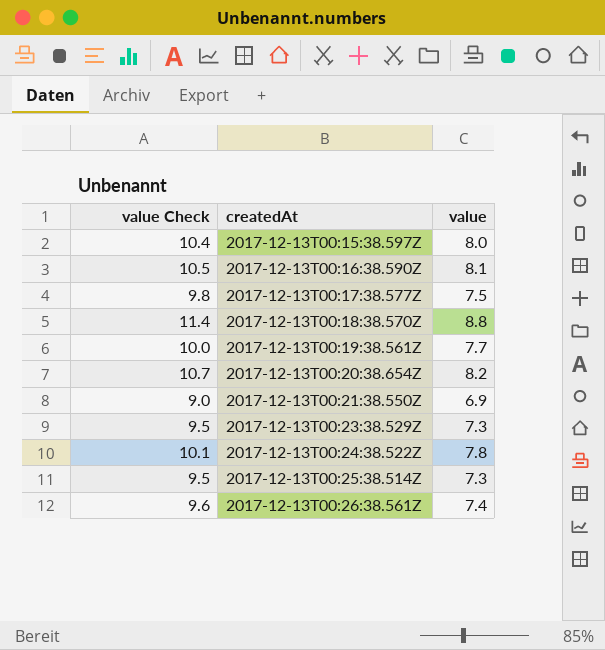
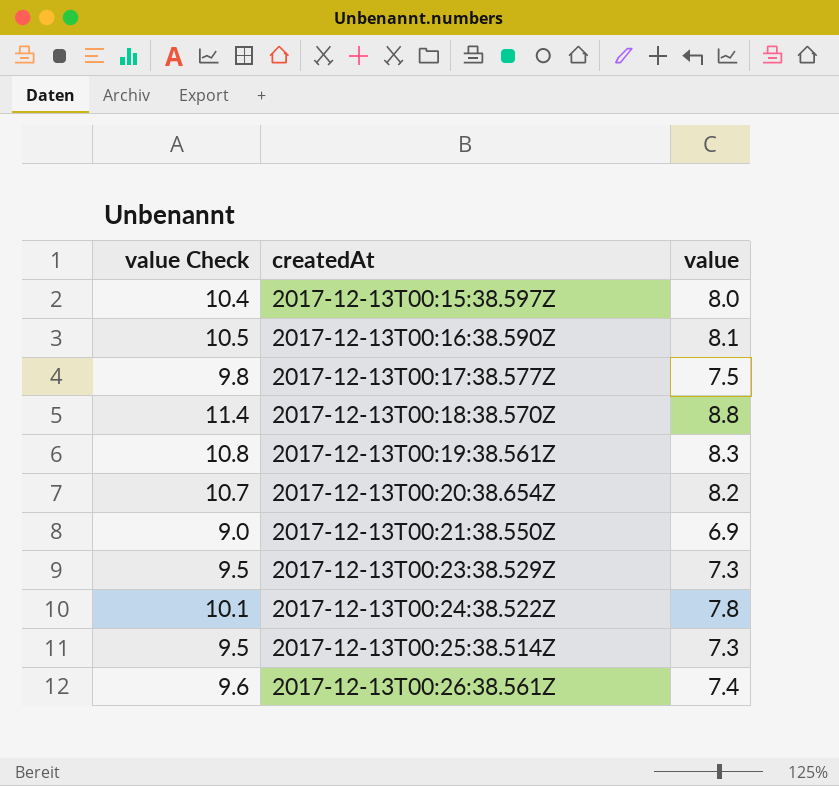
2017-12-13T00:19:38.561Z | value Check: 10.0 -> 10.8
2017-12-13T00:19:38.561Z | value: 7.7 -> 8.3

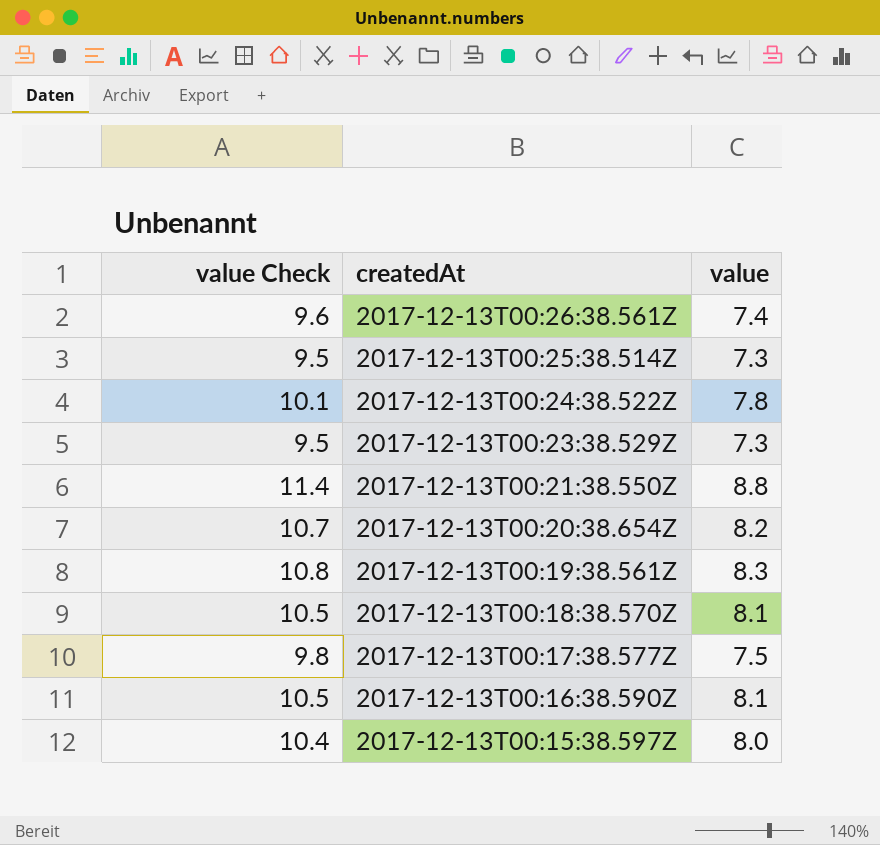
row order: createdAt ascending -> createdAt descending
2017-12-13T00:21:38.550Z | value Check: 9.0 -> 11.4
2017-12-13T00:21:38.550Z | value: 6.9 -> 8.8
2017-12-13T00:18:38.570Z | value Check: 11.4 -> 10.5
2017-12-13T00:18:38.570Z | value: 8.8 -> 8.1

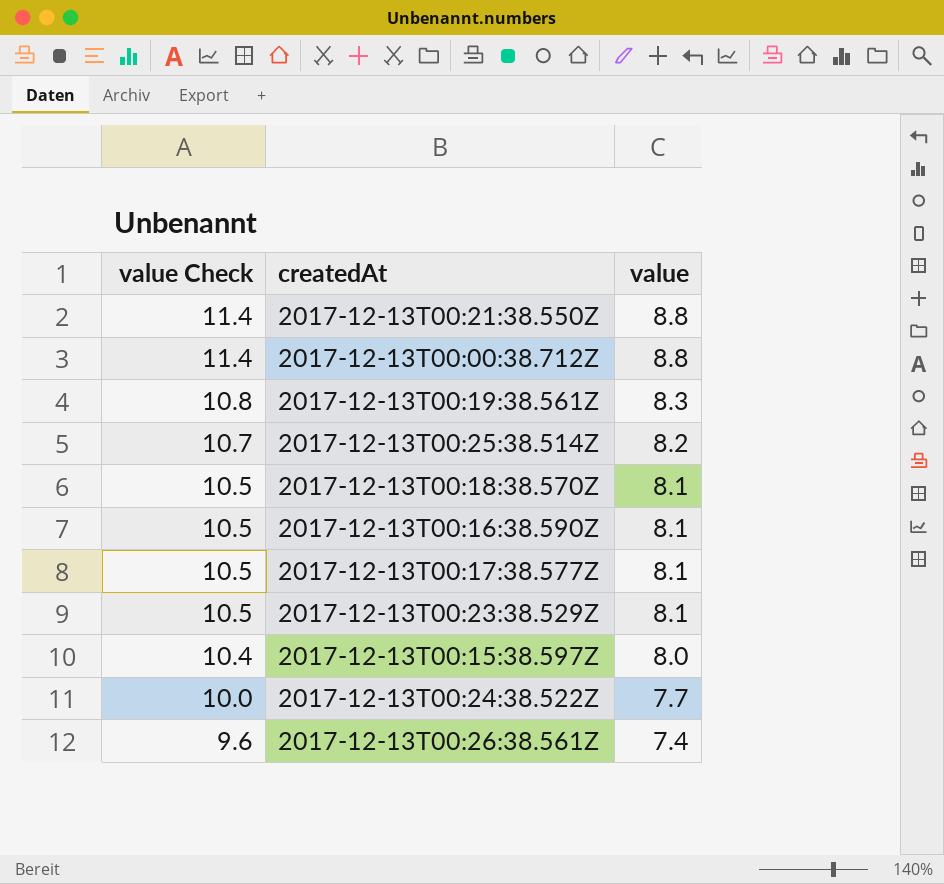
row order: createdAt descending -> value Check descending
row 2017-12-13T00:20:38.654Z: 10.7 | 8.2 -> none
row 2017-12-13T00:00:38.712Z: none -> 11.4 | 8.8
2017-12-13T00:25:38.514Z | value Check: 9.5 -> 10.7
2017-12-13T00:25:38.514Z | value: 7.3 -> 8.2
2017-12-13T00:17:38.577Z | value Check: 9.8 -> 10.5
2017-12-13T00:17:38.577Z | value: 7.5 -> 8.1
2017-12-13T00:23:38.529Z | value Check: 9.5 -> 10.5
2017-12-13T00:23:38.529Z | value: 7.3 -> 8.1
2017-12-13T00:24:38.522Z | value Check: 10.1 -> 10.0
2017-12-13T00:24:38.522Z | value: 7.8 -> 7.7

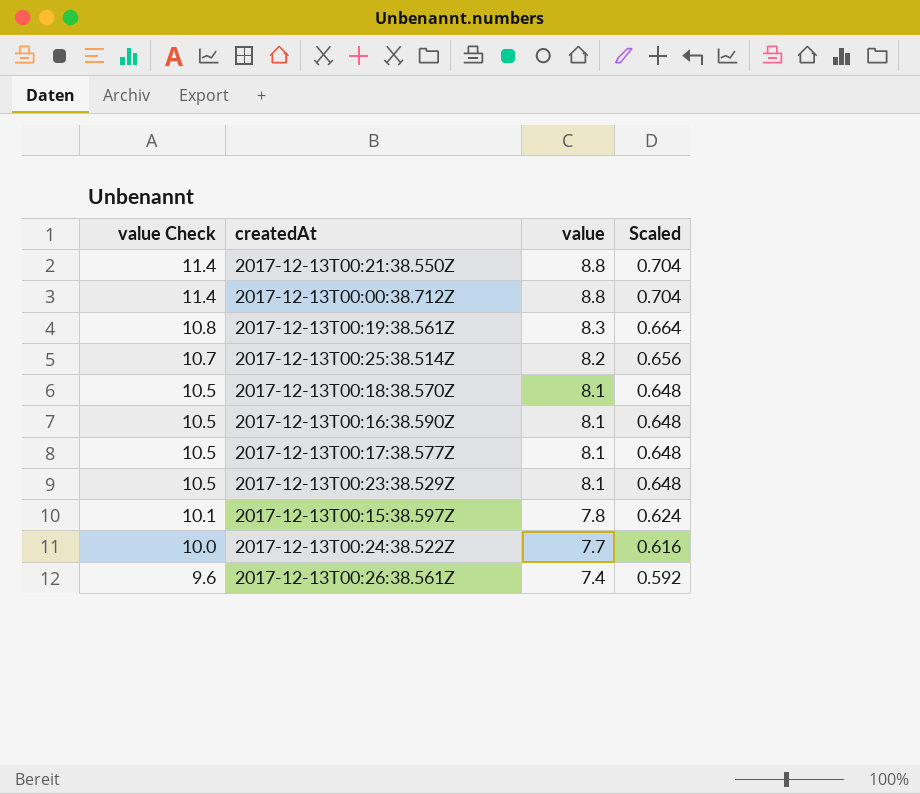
column Scaled | formula: none -> [value] * 0.08
2017-12-13T00:15:38.597Z | value Check: 10.4 -> 10.1
2017-12-13T00:15:38.597Z | value: 8.0 -> 7.8

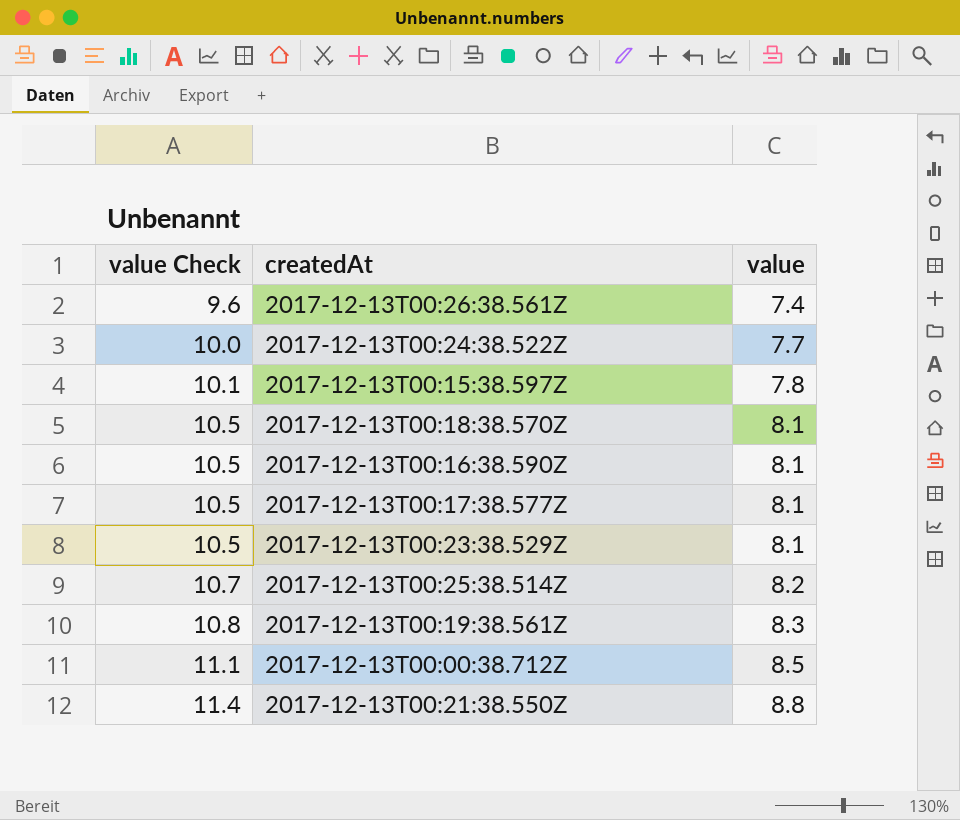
row order: value Check descending -> value Check ascending
column Scaled | formula: [value] * 0.08 -> none
2017-12-13T00:00:38.712Z | value Check: 11.4 -> 11.1
2017-12-13T00:00:38.712Z | value: 8.8 -> 8.5

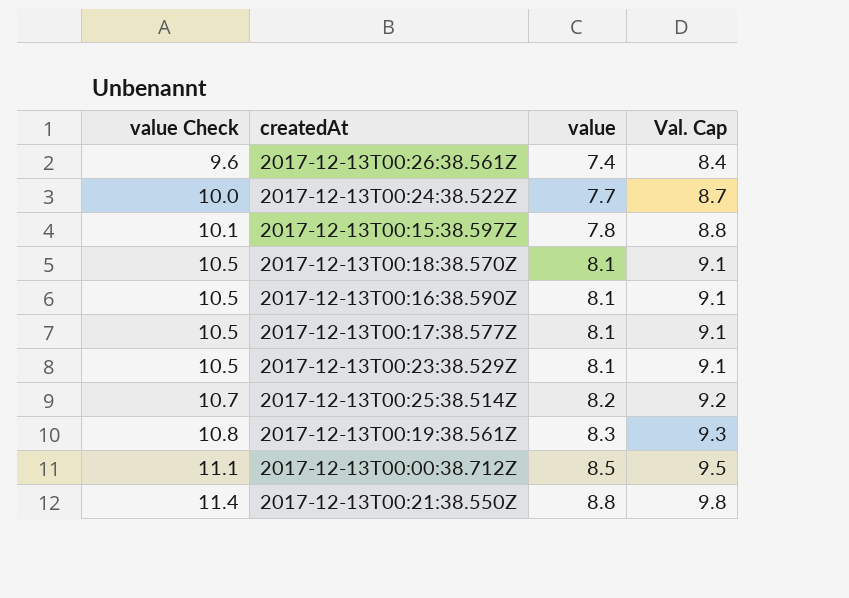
column Val. Cap | formula: none -> [value] + 1

